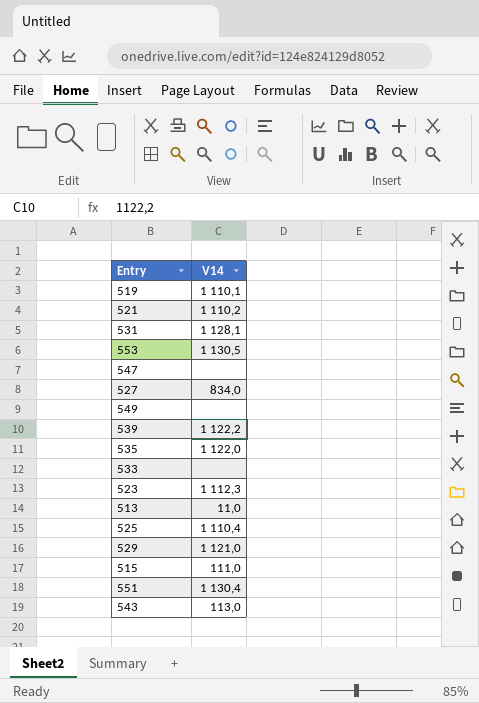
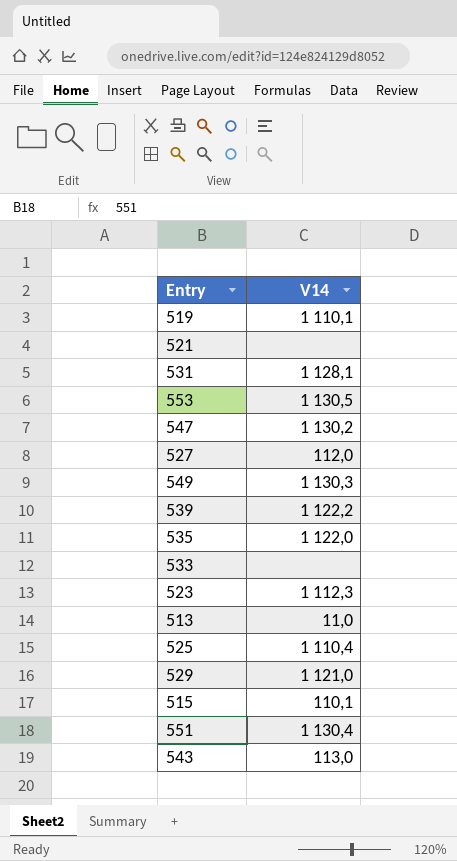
521 | V14: 1 110,2 -> none
547 | V14: none -> 1 130,2
527 | V14: 834,0 -> 112,0
549 | V14: none -> 1 130,3
515 | V14: 111,0 -> 110,1

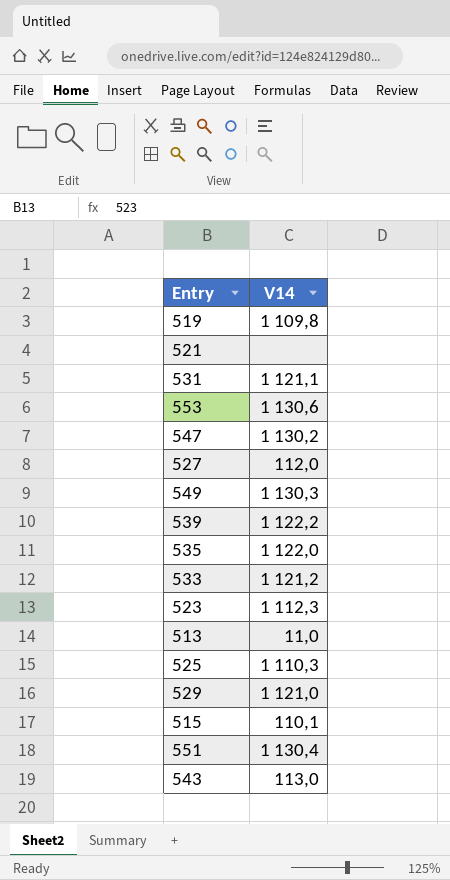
519 | V14: 1 110,1 -> 1 109,8
531 | V14: 1 128,1 -> 1 121,1
553 | V14: 1 130,5 -> 1 130,6
533 | V14: none -> 1 121,2
525 | V14: 1 110,4 -> 1 110,3

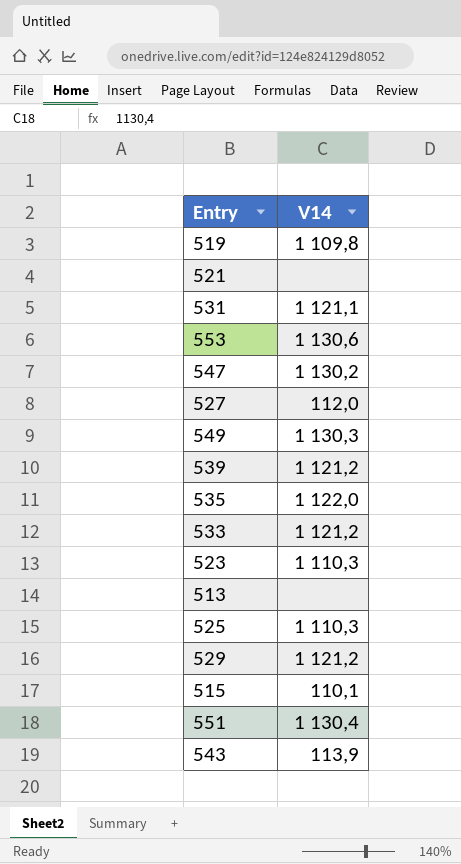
539 | V14: 1 122,2 -> 1 121,2
523 | V14: 1 112,3 -> 1 110,3
513 | V14: 11,0 -> none
529 | V14: 1 121,0 -> 1 121,2
543 | V14: 113,0 -> 113,9

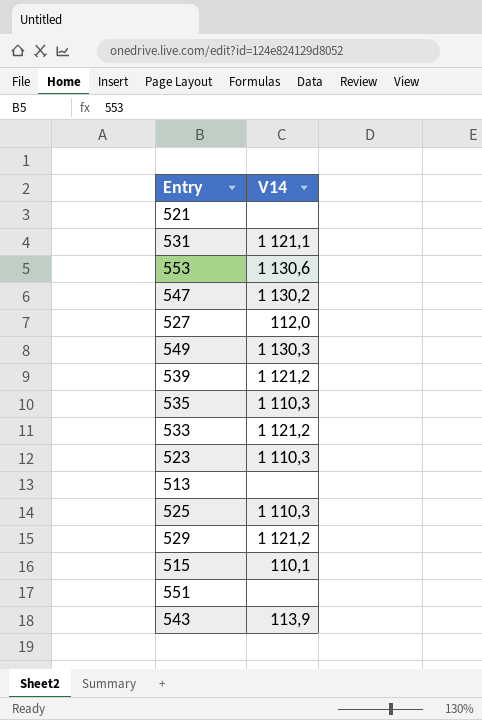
row 519: 1 109,8 -> none
535 | V14: 1 122,0 -> 1 110,3
551 | V14: 1 130,4 -> none

